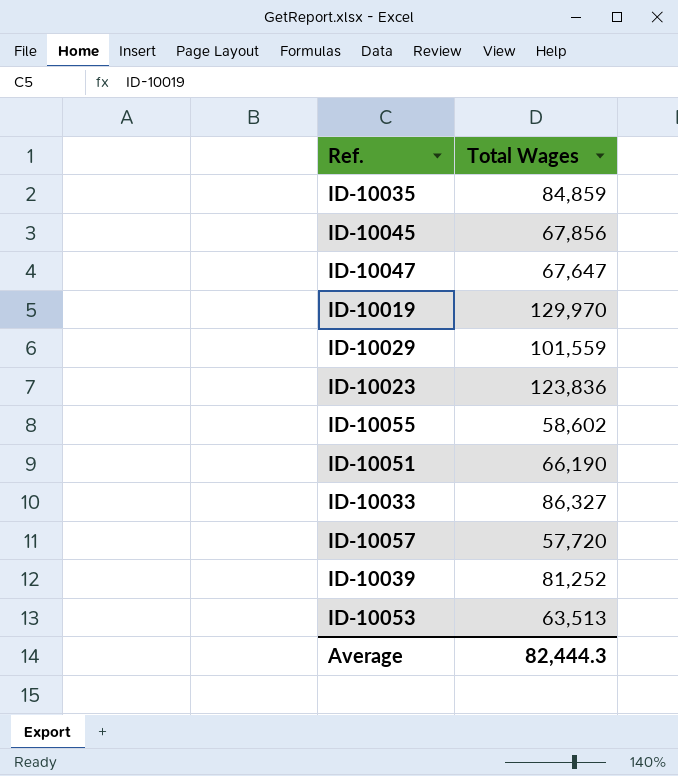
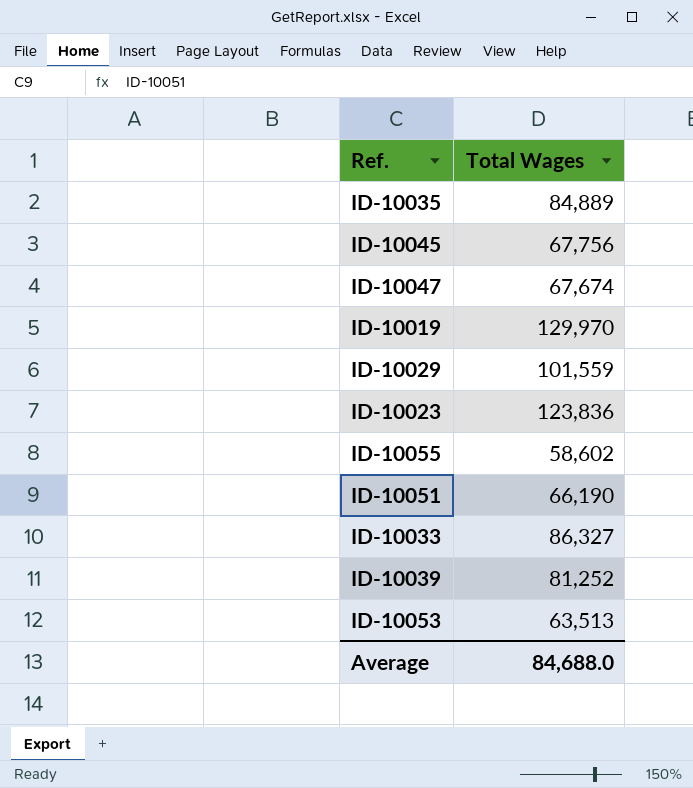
row ID-10057: 57,720 -> none
ID-10035 | Total Wages: 84,859 -> 84,889
ID-10045 | Total Wages: 67,856 -> 67,756
ID-10047 | Total Wages: 67,647 -> 67,674
Average | Total Wages: 82,444.3 -> 84,688.0

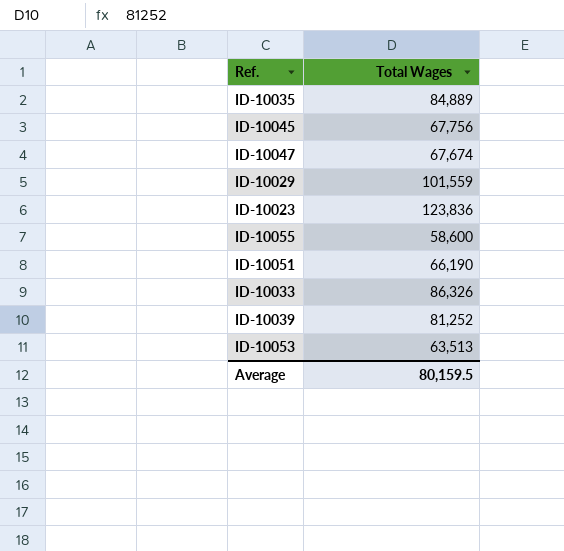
row ID-10019: 129,970 -> none
ID-10055 | Total Wages: 58,602 -> 58,600
ID-10033 | Total Wages: 86,327 -> 86,326
Average | Total Wages: 84,688.0 -> 80,159.5

